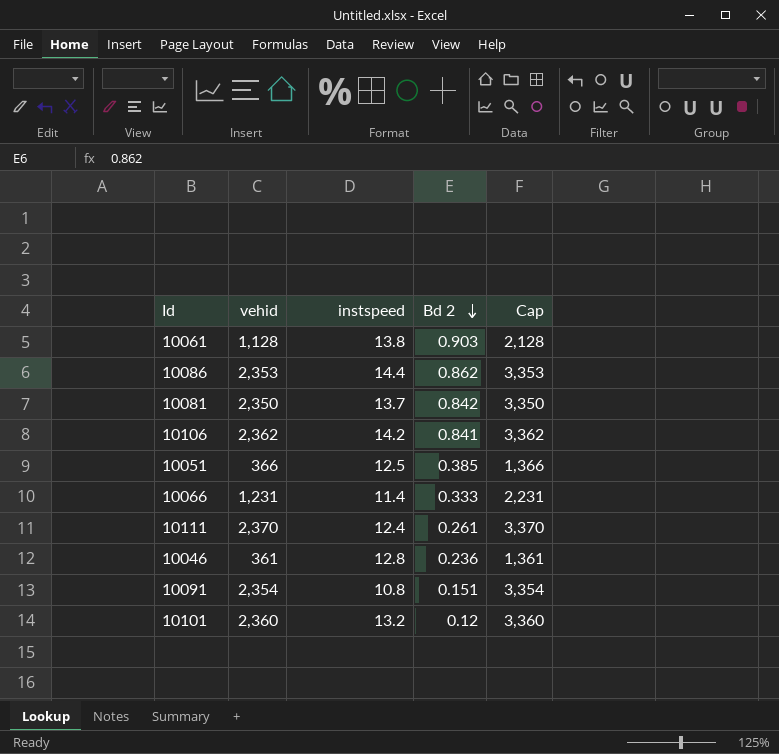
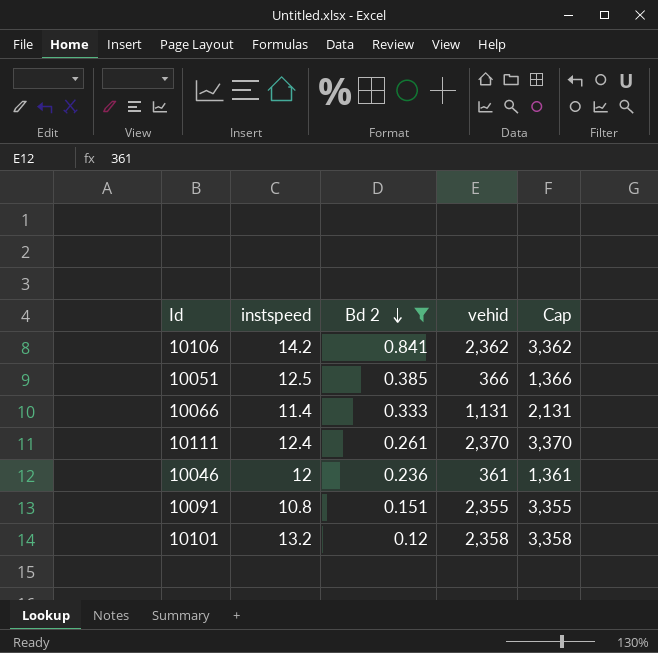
filter: none -> Bd 2 <= 0.841
column vehid | position: 2 -> 4
10066 | vehid: 1,231 -> 1,131
10066 | Cap: 2,231 -> 2,131
10046 | instspeed: 12.8 -> 12
10091 | vehid: 2,354 -> 2,355
10091 | Cap: 3,354 -> 3,355
10101 | vehid: 2,360 -> 2,358
10101 | Cap: 3,360 -> 3,358

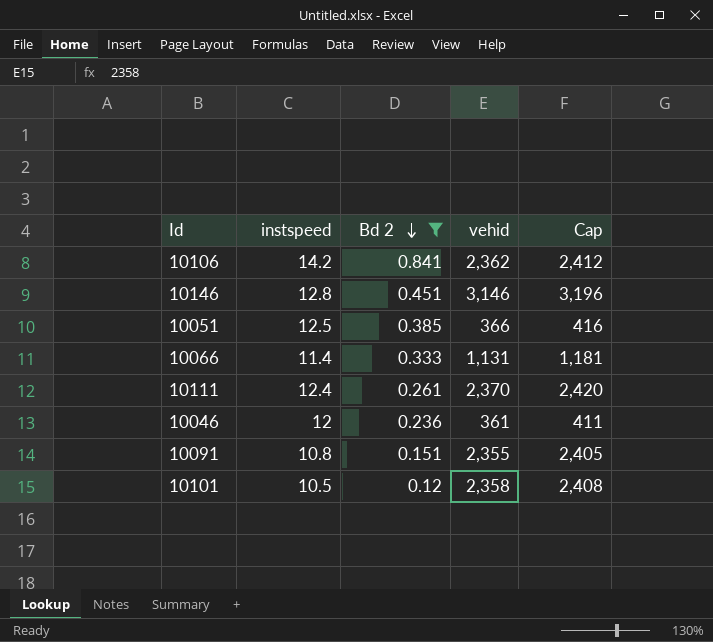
column Cap | formula: [vehid] + 1000 -> [vehid] + 50
row 10146: none -> 12.8 | 0.451 | 3,146 | 3,196
10101 | instspeed: 13.2 -> 10.5

